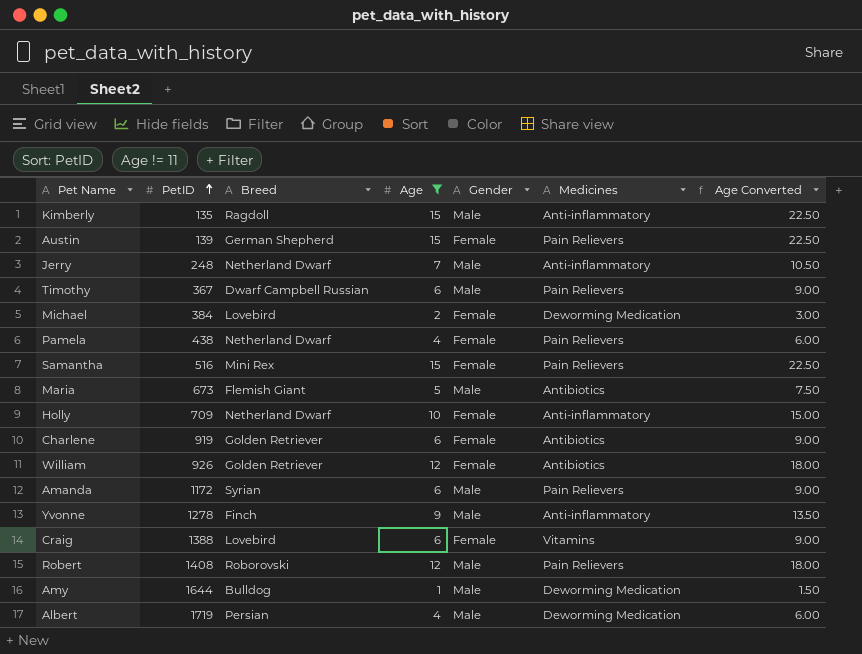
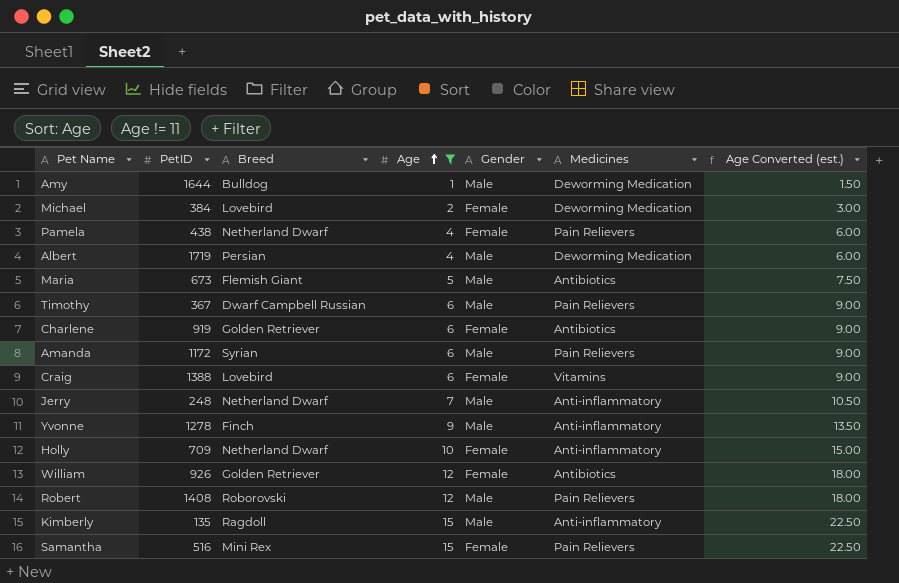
row order: PetID ascending -> Age ascending
column name: Age Converted -> Age Converted (est.)
row Austin: 139 | German Shepherd | 15 | Female | Pain Relievers | 22.50 -> none

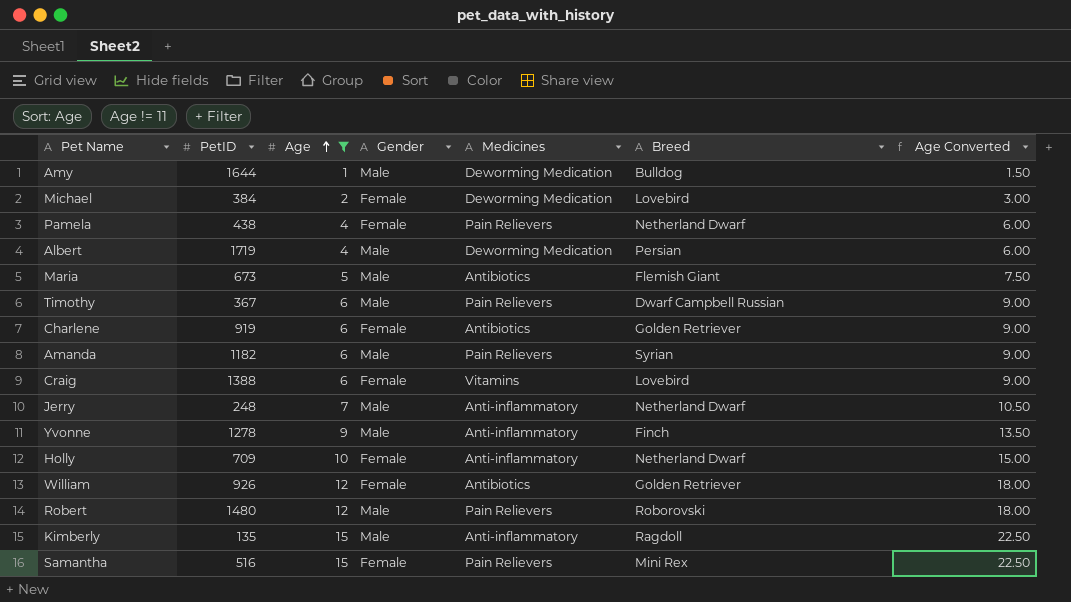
column Breed | position: 3 -> 6
column name: Age Converted (est.) -> Age Converted
Amanda | PetID: 1172 -> 1182
Robert | PetID: 1408 -> 1480

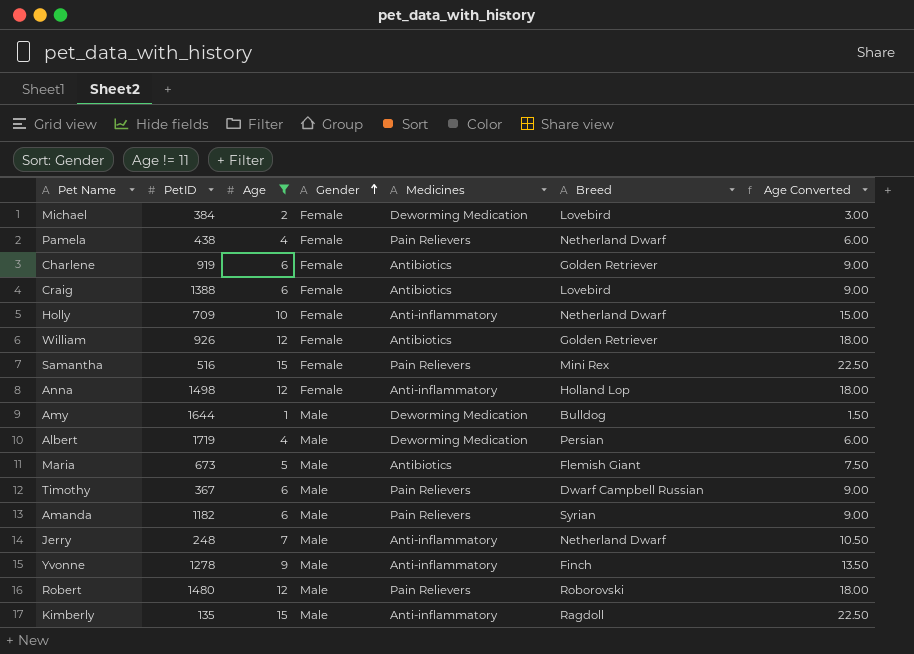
row order: Age ascending -> Gender ascending
Craig | Medicines: Vitamins -> Antibiotics
row Anna: none -> 1498 | 12 | Female | Anti-inflammatory | Holland Lop | 18.00

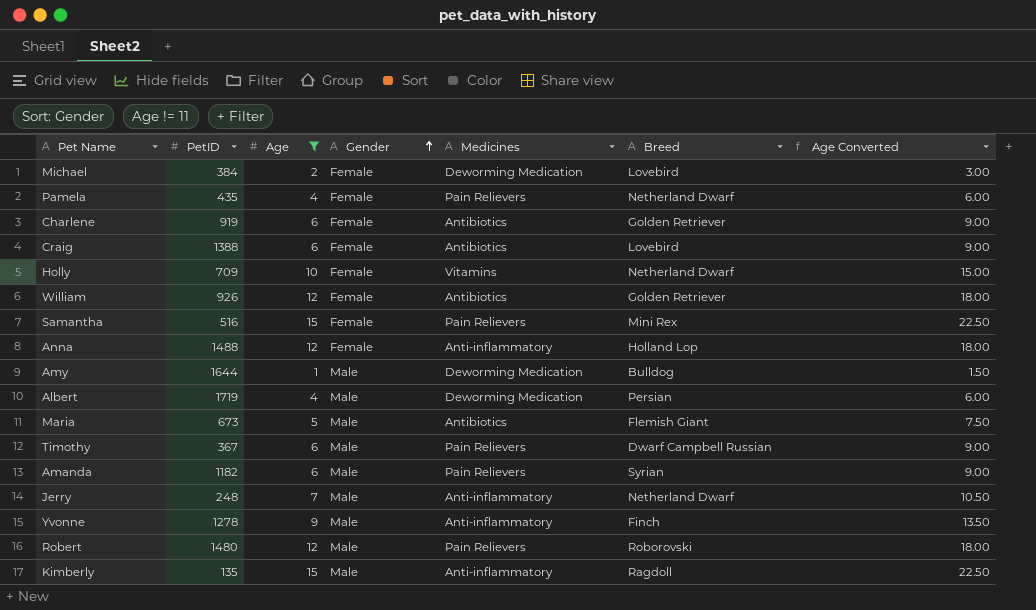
Pamela | PetID: 438 -> 435
Holly | Medicines: Anti-inflammatory -> Vitamins
Anna | PetID: 1498 -> 1488

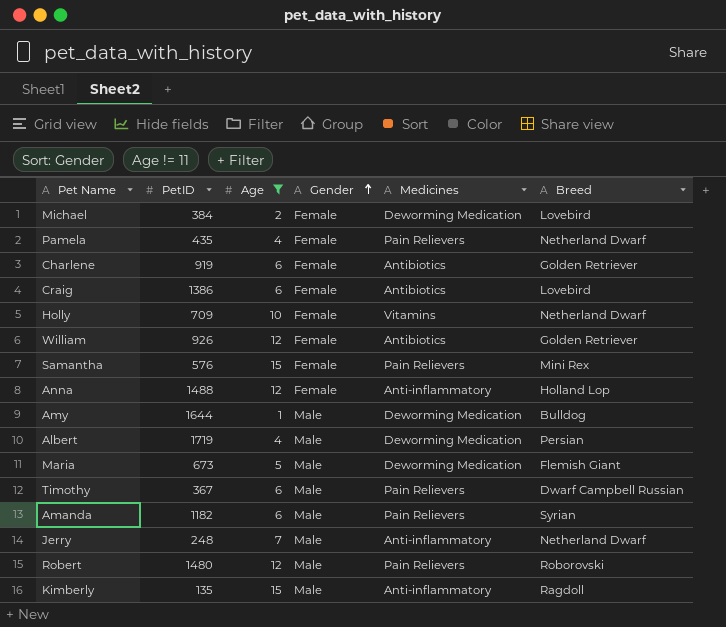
column Age Converted | formula: [Age] * 1.5 -> none
row Yvonne: 1278 | 9 | Male | Anti-inflammatory | Finch | 13.50 -> none
Craig | PetID: 1388 -> 1386
Samantha | PetID: 516 -> 576
Maria | Medicines: Antibiotics -> Deworming Medication

